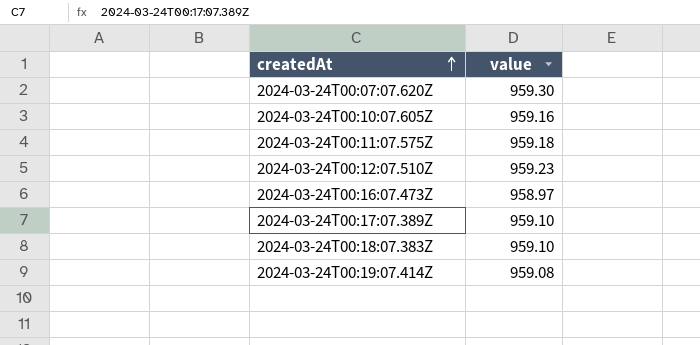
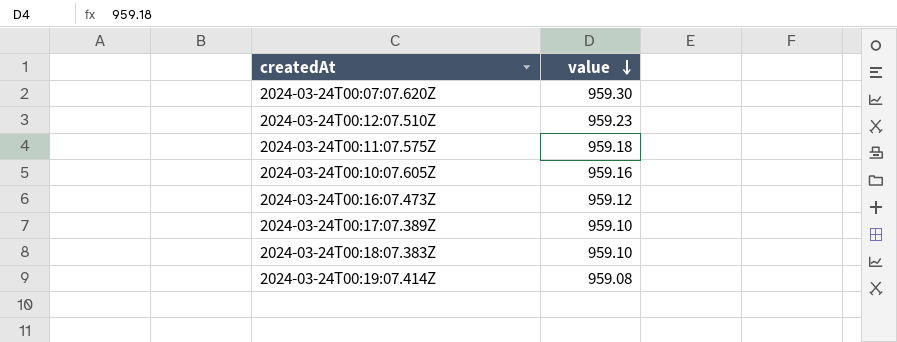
row order: createdAt ascending -> value descending
2024-03-24T00:16:07.473Z | value: 958.97 -> 959.12

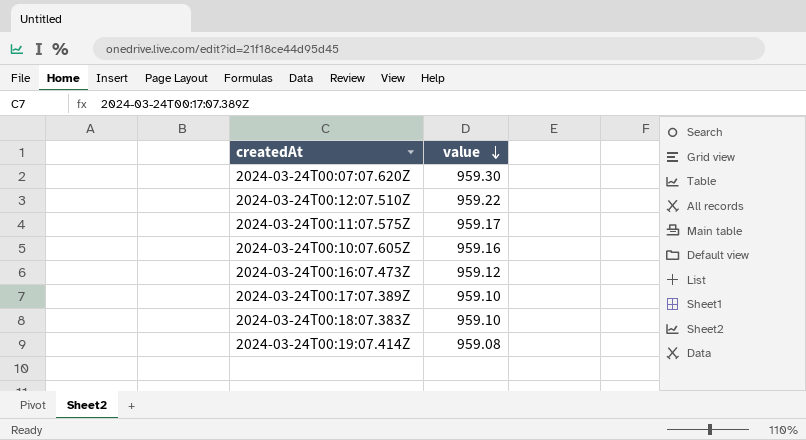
2024-03-24T00:12:07.510Z | value: 959.23 -> 959.22
2024-03-24T00:11:07.575Z | value: 959.18 -> 959.17

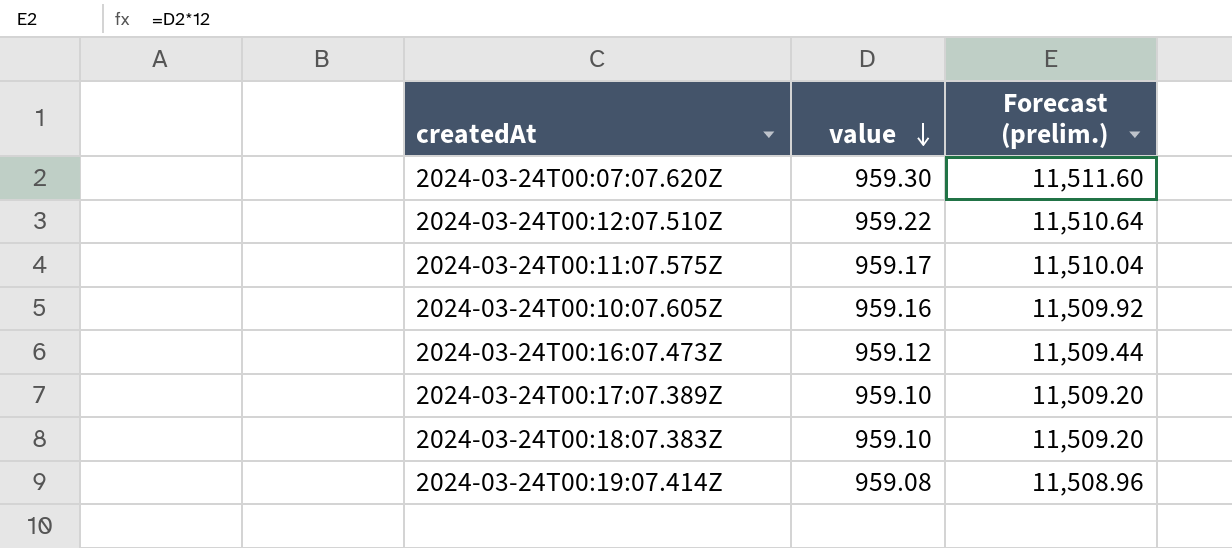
column Forecast (prelim.) | formula: none -> [value] * 12

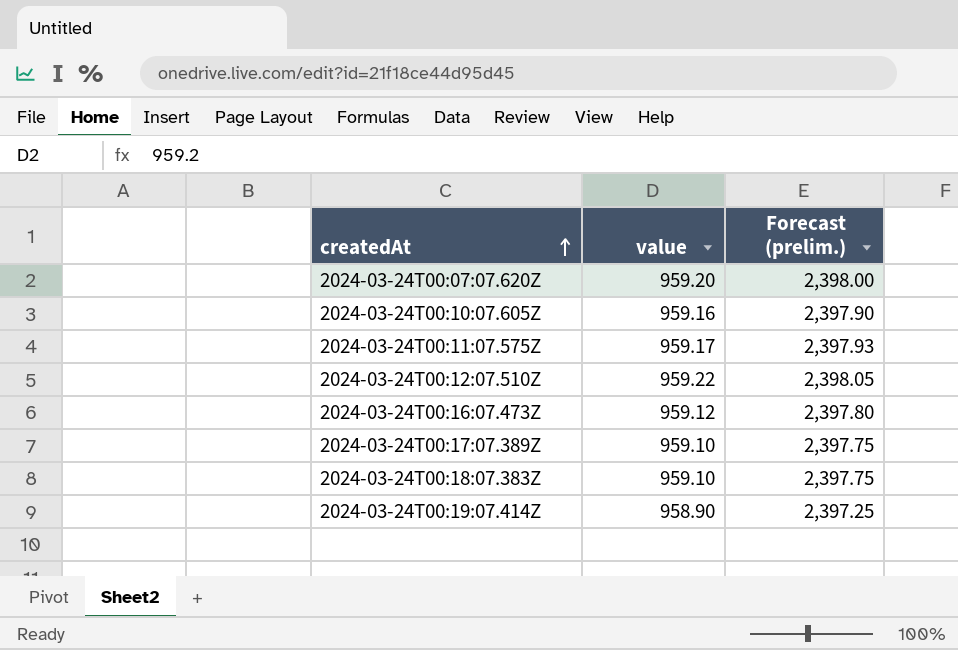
row order: value descending -> createdAt ascending
column Forecast (prelim.) | formula: [value] * 12 -> [value] * 2.5
2024-03-24T00:07:07.620Z | value: 959.30 -> 959.20
2024-03-24T00:19:07.414Z | value: 959.08 -> 958.90

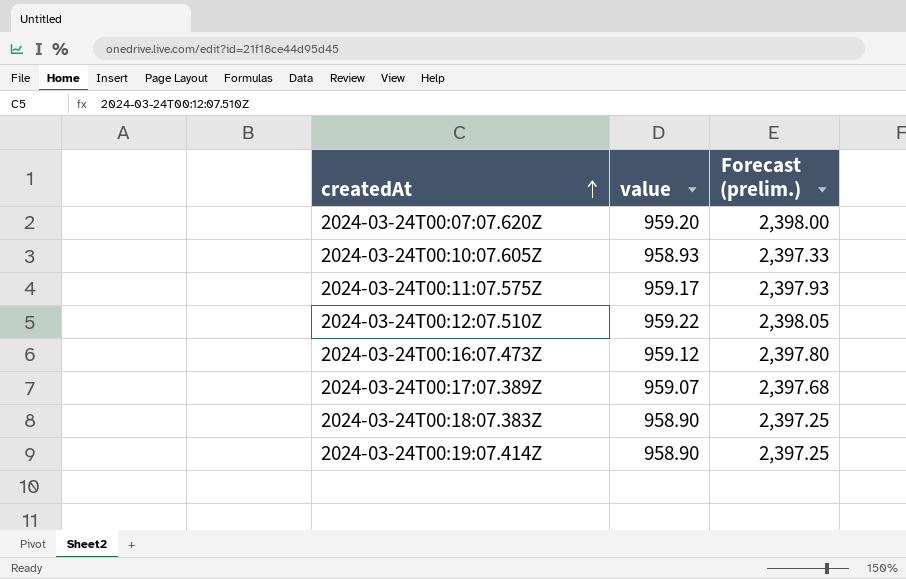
2024-03-24T00:10:07.605Z | value: 959.16 -> 958.93
2024-03-24T00:10:07.605Z | Forecast (prelim.): 2,397.90 -> 2,397.33
2024-03-24T00:17:07.389Z | value: 959.10 -> 959.07
2024-03-24T00:17:07.389Z | Forecast (prelim.): 2,397.75 -> 2,397.68
2024-03-24T00:18:07.383Z | value: 959.10 -> 958.90
2024-03-24T00:18:07.383Z | Forecast (prelim.): 2,397.75 -> 2,397.25

